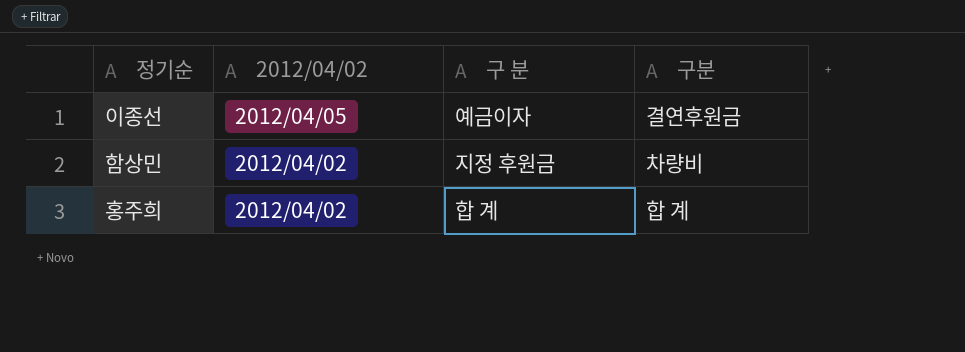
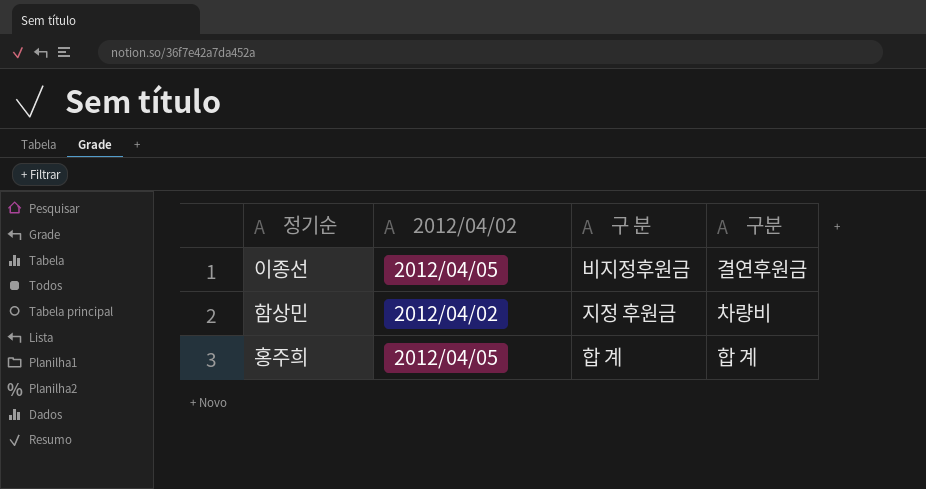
이종선 | 구 분: 예금이자 -> 비지정후원금
홍주희 | 2012/04/02: 2012/04/02 -> 2012/04/05

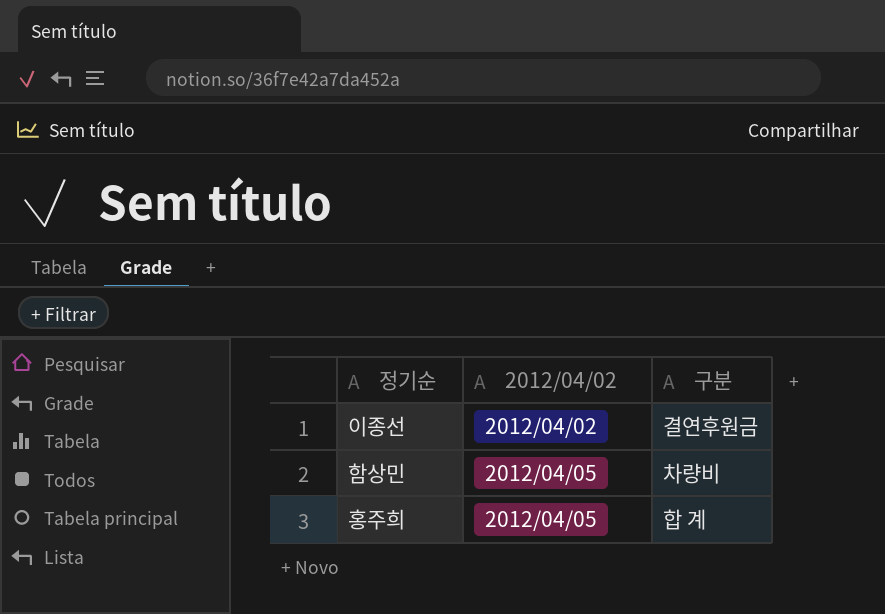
column 구 분 | position: 3 -> none
이종선 | 2012/04/02: 2012/04/05 -> 2012/04/02
함상민 | 2012/04/02: 2012/04/02 -> 2012/04/05

